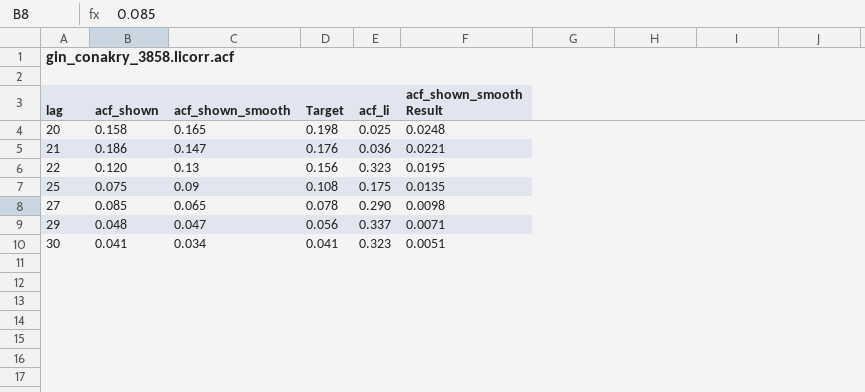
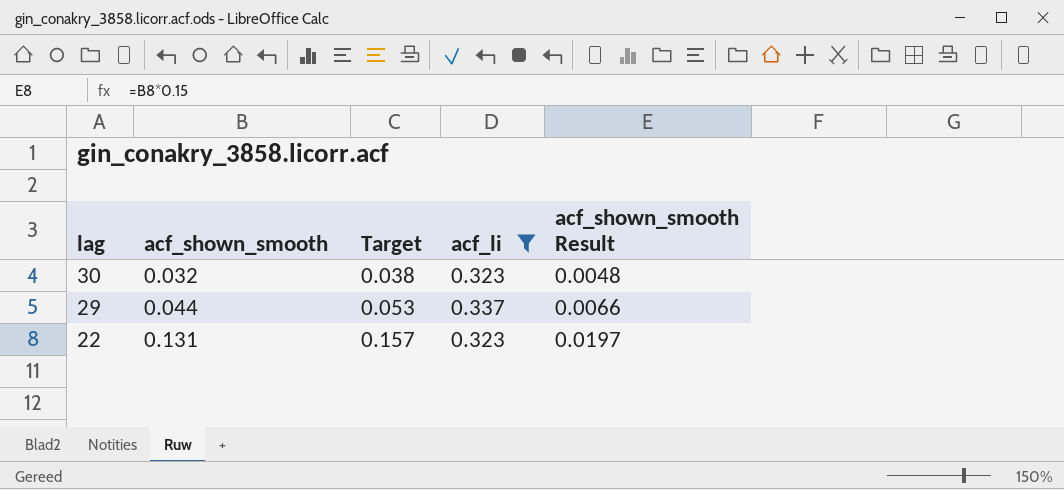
filter: none -> acf_li >= 0.323
row order: lag ascending -> lag descending
column acf_shown | position: 2 -> none
30 | acf_shown_smooth: 0.034 -> 0.032
30 | Target: 0.041 -> 0.038
30 | acf_shown_smooth Result: 0.0051 -> 0.0048
29 | acf_shown_smooth: 0.047 -> 0.044
29 | Target: 0.056 -> 0.053
29 | acf_shown_smooth Result: 0.0071 -> 0.0066
22 | acf_shown_smooth: 0.13 -> 0.131
22 | Target: 0.156 -> 0.157
22 | acf_shown_smooth Result: 0.0195 -> 0.0197

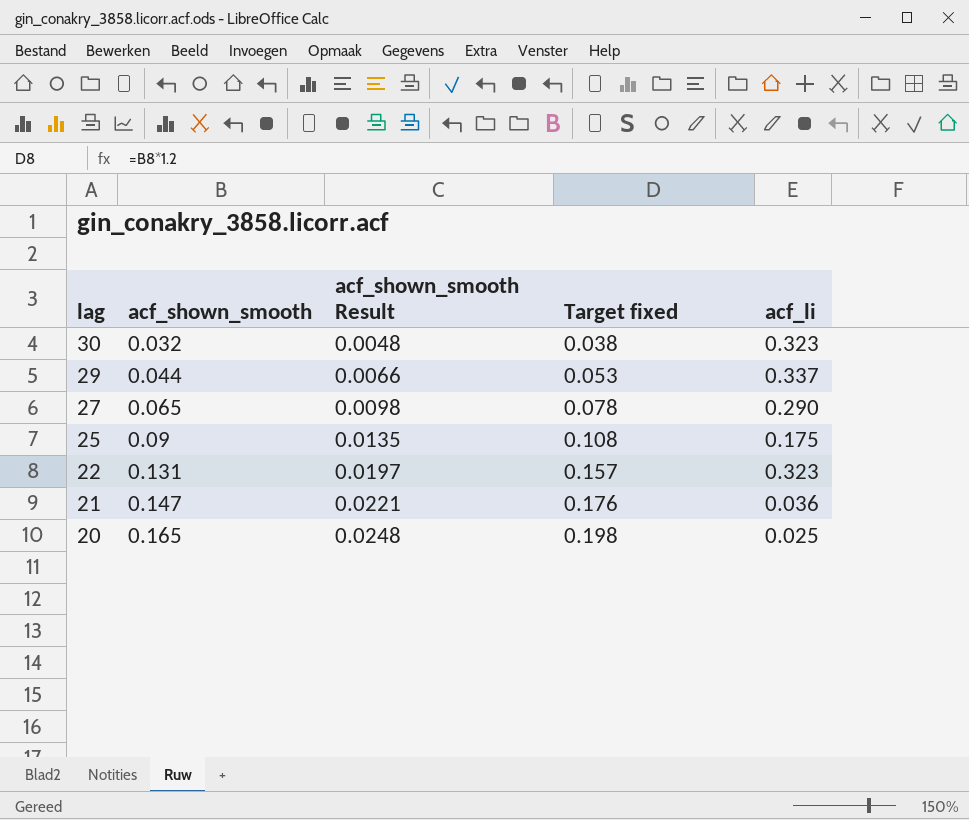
filter: acf_li >= 0.323 -> none
column acf_shown_smooth Result | position: 5 -> 3
column name: Target -> Target fixed

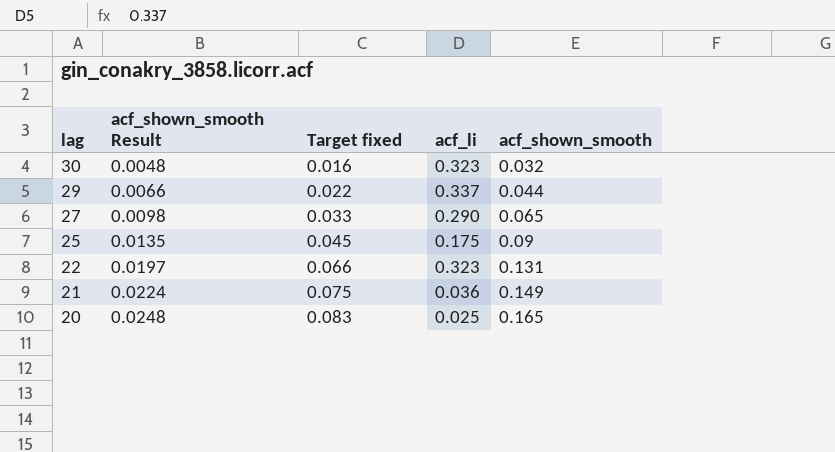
column Target fixed | formula: [acf_shown_smooth] * 1.2 -> [acf_shown_smooth] * 0.5
column acf_shown_smooth | position: 2 -> 5
21 | acf_shown_smooth Result: 0.0221 -> 0.0224
21 | acf_shown_smooth: 0.147 -> 0.149

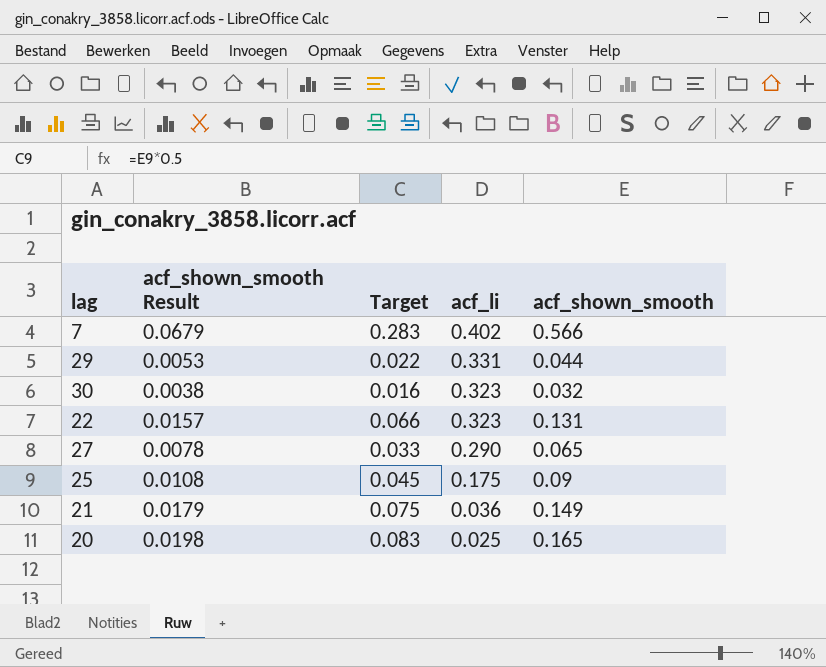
row order: lag descending -> acf_li descending
column acf_shown_smooth Result | formula: [acf_shown_smooth] * 0.15 -> [acf_shown_smooth] * 0.12
column name: Target fixed -> Target
row 7: none -> 0.0679 | 0.283 | 0.402 | 0.566
29 | acf_li: 0.337 -> 0.331

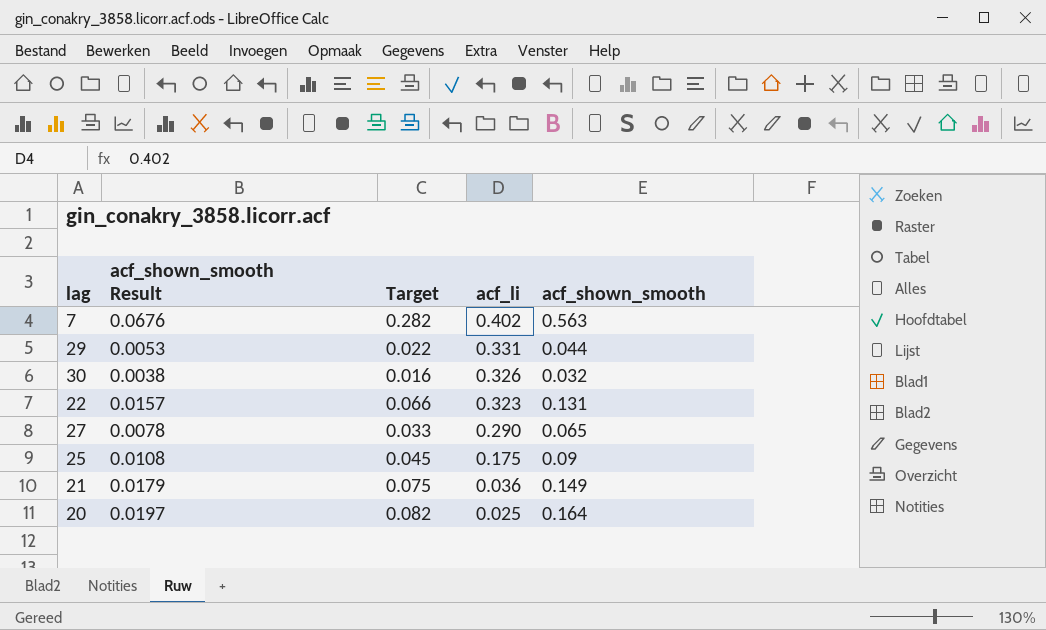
7 | acf_shown_smooth Result: 0.0679 -> 0.0676
7 | Target: 0.283 -> 0.282
7 | acf_shown_smooth: 0.566 -> 0.563
30 | acf_li: 0.323 -> 0.326
20 | acf_shown_smooth Result: 0.0198 -> 0.0197
20 | Target: 0.083 -> 0.082
20 | acf_shown_smooth: 0.165 -> 0.164

